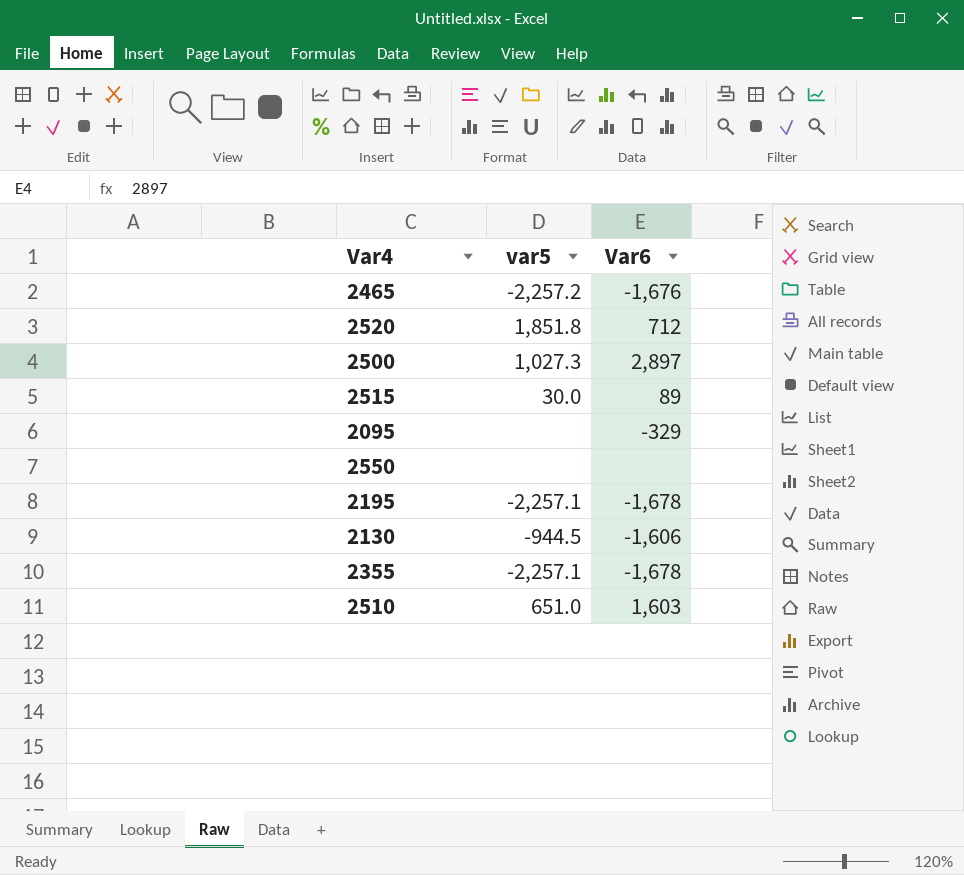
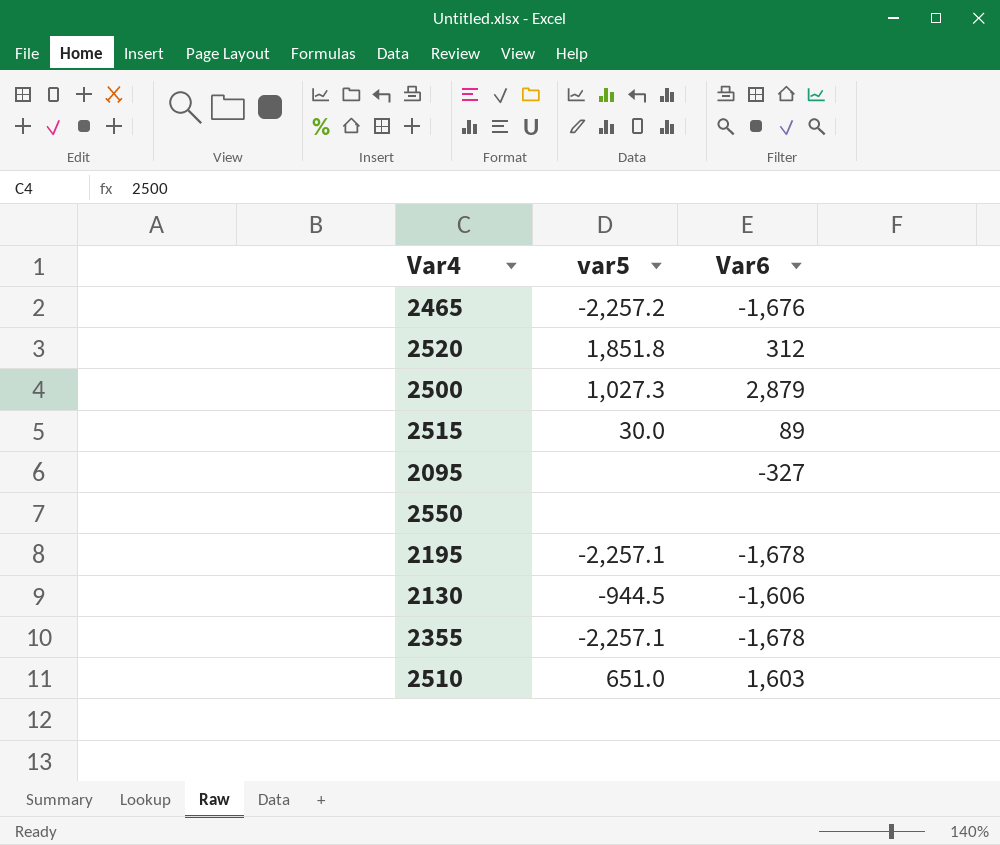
2520 | Var6: 712 -> 312
2500 | Var6: 2,897 -> 2,879
2095 | Var6: -329 -> -327

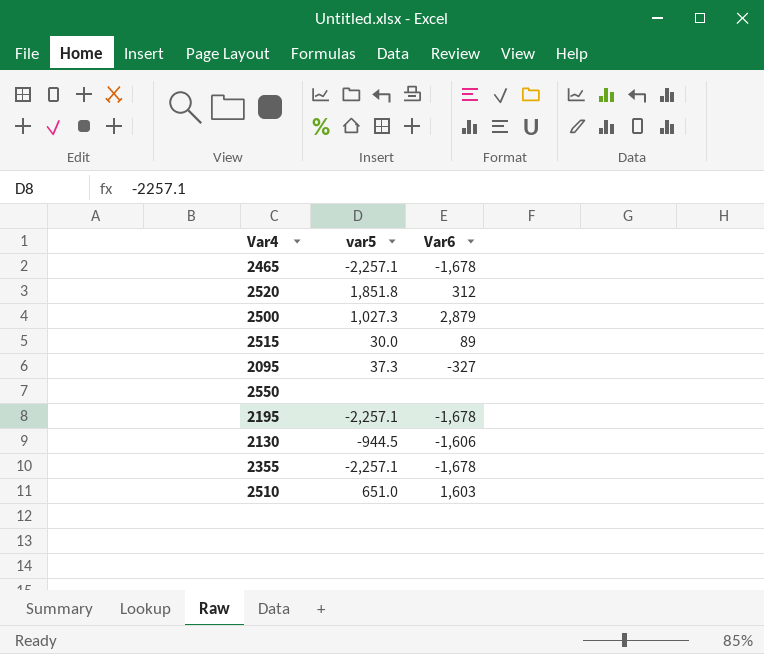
2465 | var5: -2,257.2 -> -2,257.1
2465 | Var6: -1,676 -> -1,678
2095 | var5: none -> 37.3

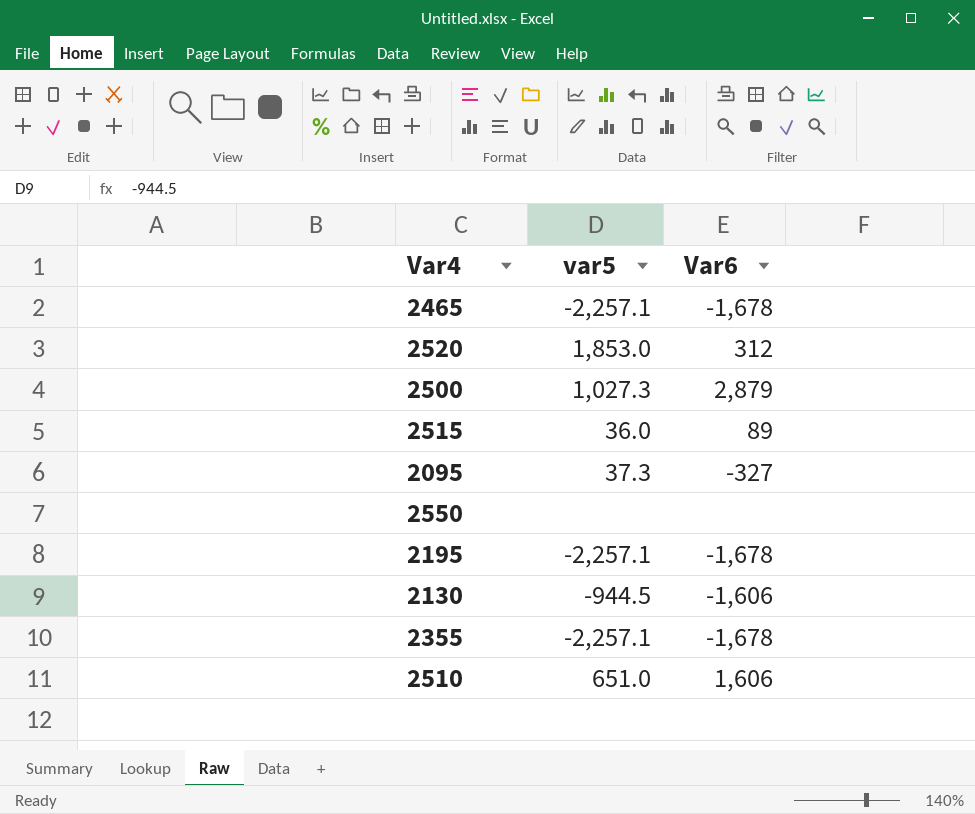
2520 | var5: 1,851.8 -> 1,853.0
2515 | var5: 30.0 -> 36.0
2510 | Var6: 1,603 -> 1,606

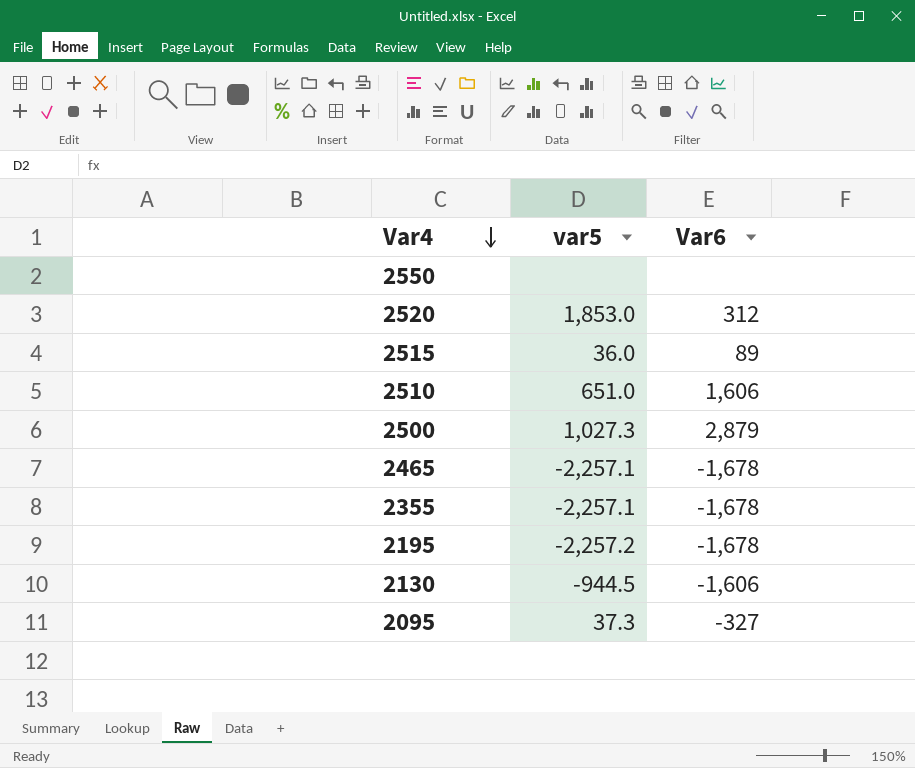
row order: none -> Var4 descending
2195 | var5: -2,257.1 -> -2,257.2

